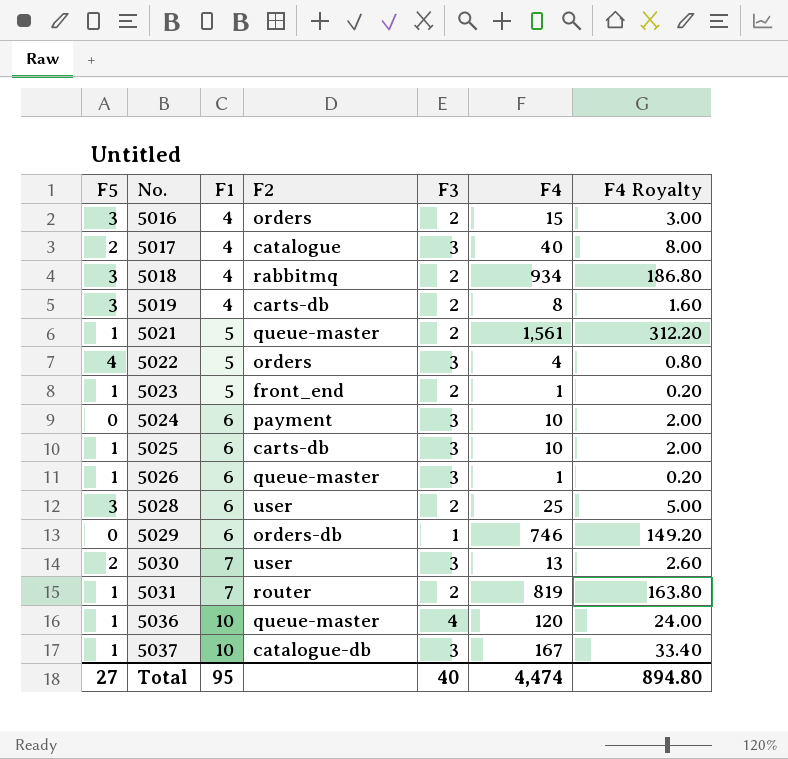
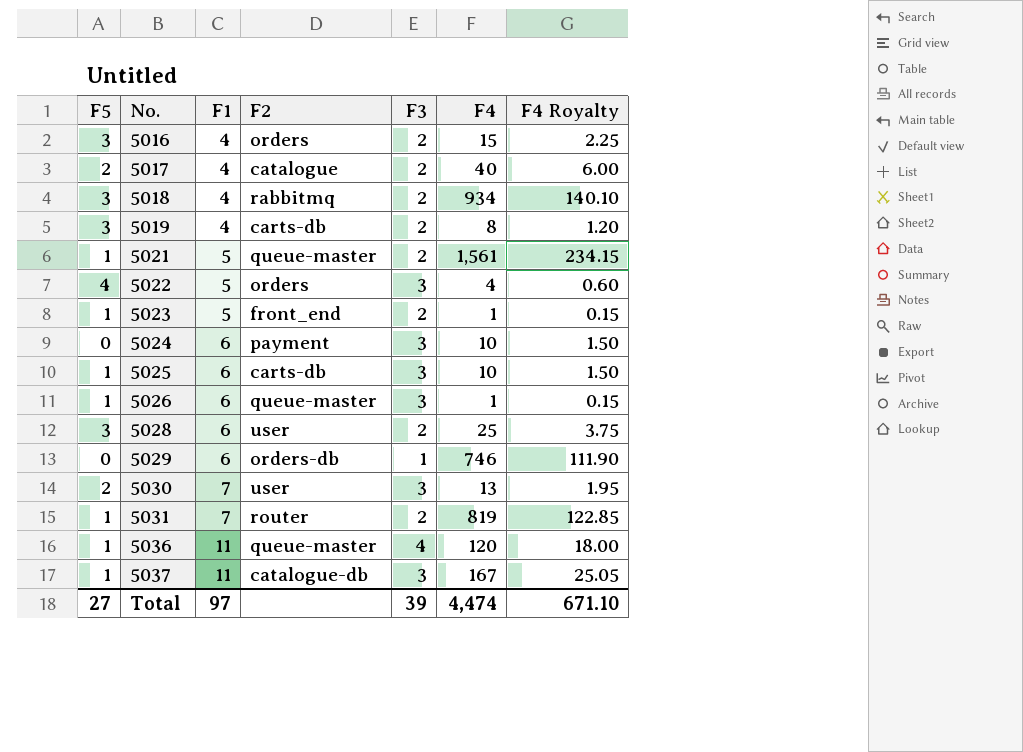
column F4 Royalty | formula: [F4] * 0.2 -> [F4] * 0.15
5017 | F3: 3 -> 2
5036 | F1: 10 -> 11
5037 | F1: 10 -> 11
Total | F1: 95 -> 97
Total | F3: 40 -> 39
Total | F4 Royalty: 894.80 -> 671.10

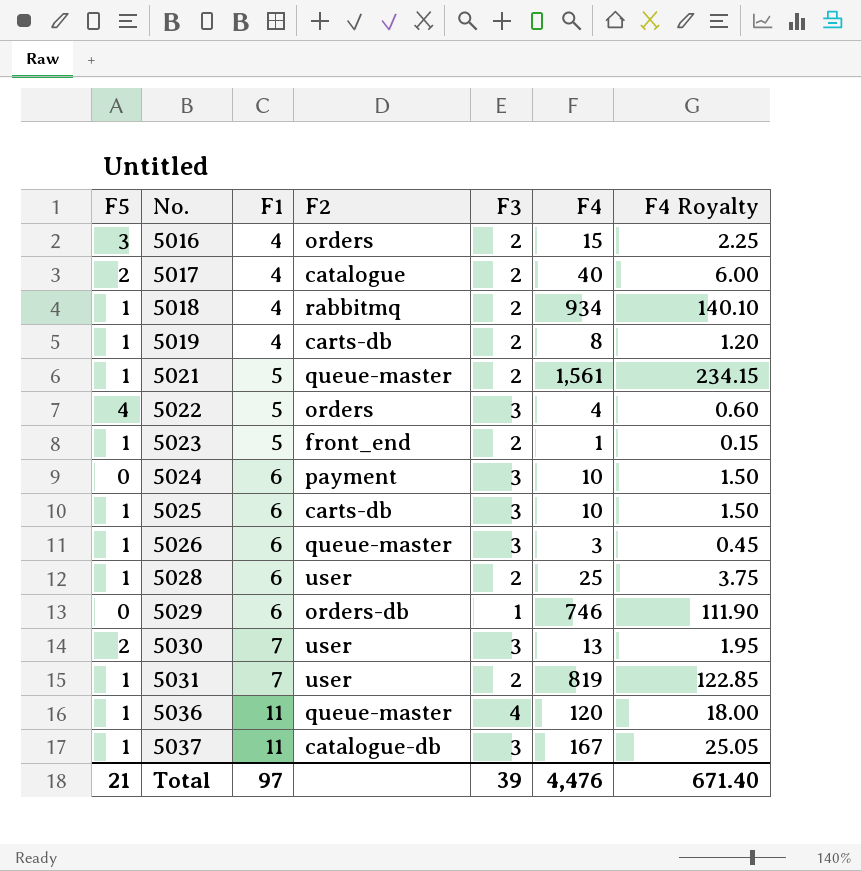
5018 | F5: 3 -> 1
5019 | F5: 3 -> 1
5026 | F4: 1 -> 3
5026 | F4 Royalty: 0.15 -> 0.45
5028 | F5: 3 -> 1
5031 | F2: router -> user
Total | F5: 27 -> 21
Total | F4: 4,474 -> 4,476
Total | F4 Royalty: 671.10 -> 671.40

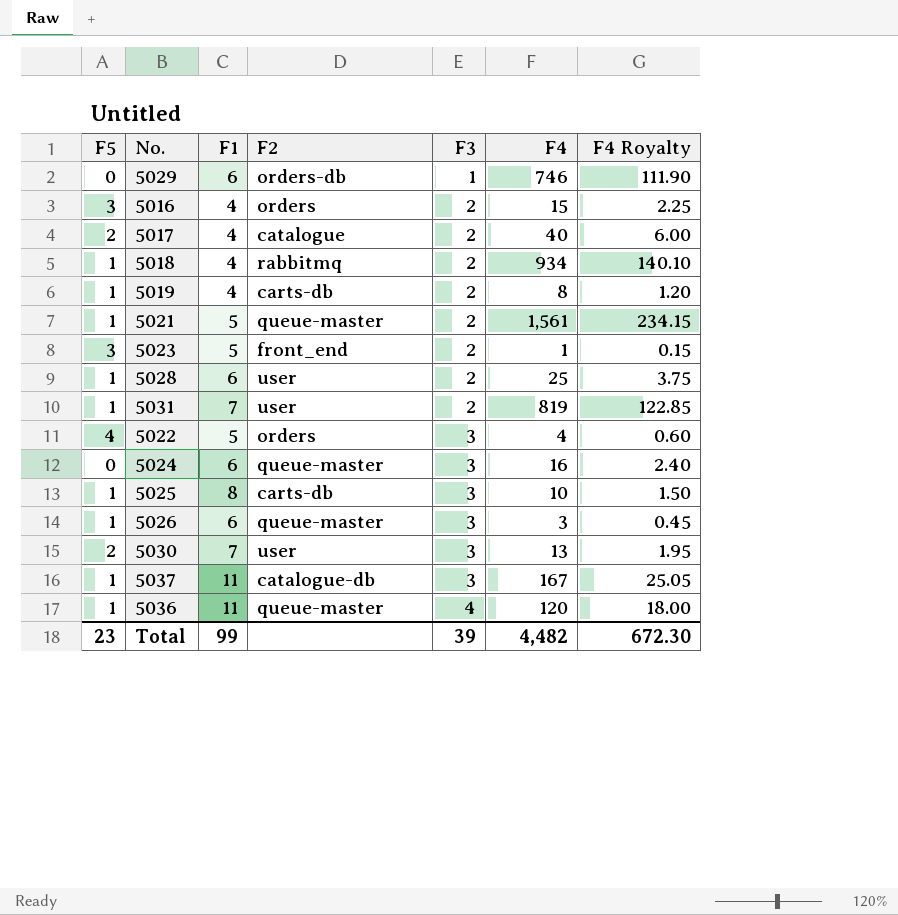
row order: No. ascending -> F3 ascending
5023 | F5: 1 -> 3
5024 | F2: payment -> queue-master
5024 | F4: 10 -> 16
5024 | F4 Royalty: 1.50 -> 2.40
5025 | F1: 6 -> 8
Total | F5: 21 -> 23
Total | F1: 97 -> 99
Total | F4: 4,476 -> 4,482
Total | F4 Royalty: 671.40 -> 672.30

